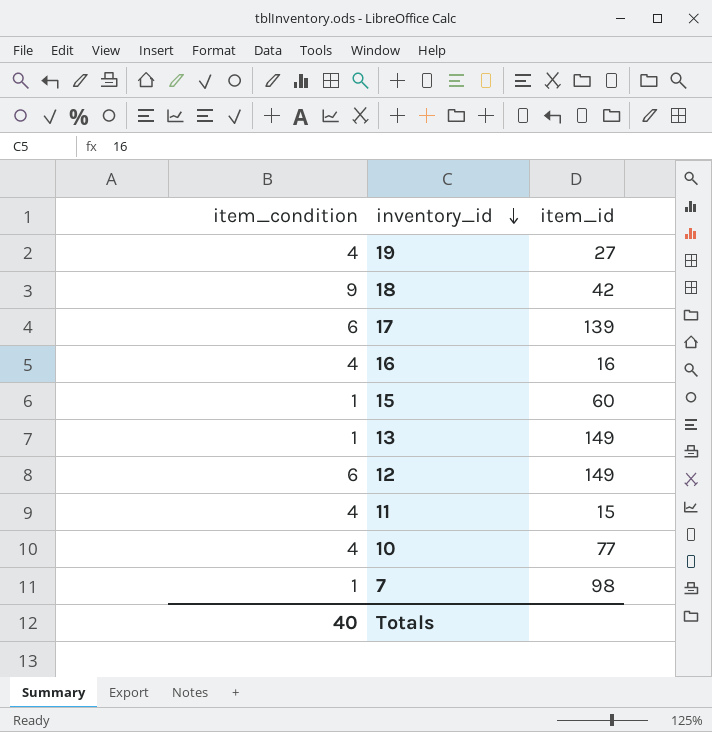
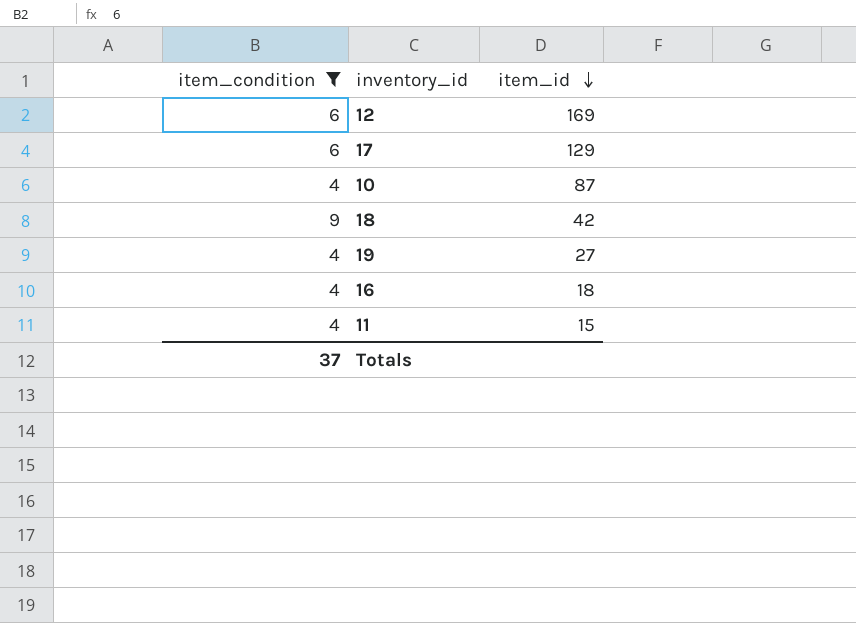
filter: none -> item_condition != 1
row order: inventory_id descending -> item_id descending
12 | item_id: 149 -> 169
17 | item_id: 139 -> 129
10 | item_id: 77 -> 87
16 | item_id: 16 -> 18
Totals | item_condition: 40 -> 37

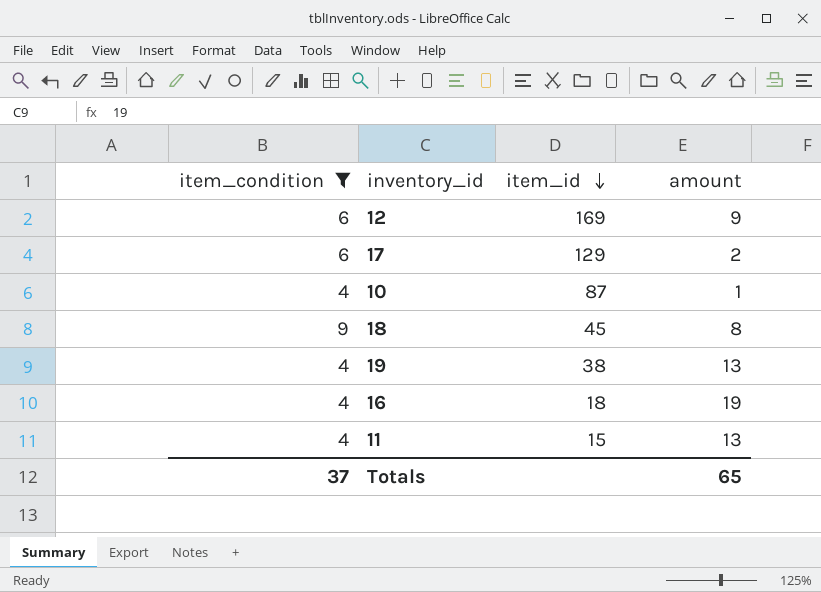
column amount | position: none -> 4
18 | item_id: 42 -> 45
19 | item_id: 27 -> 38

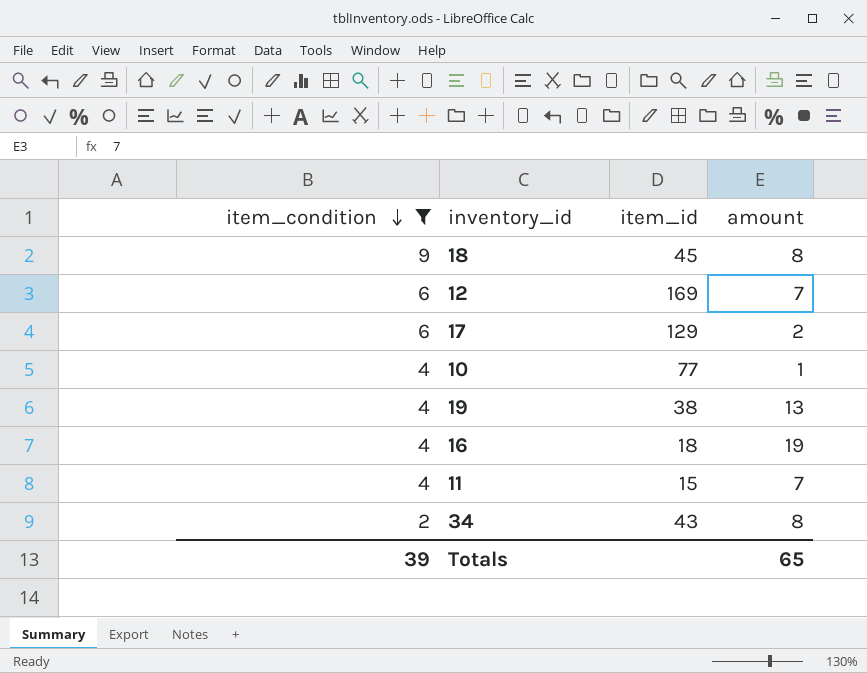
row order: item_id descending -> item_condition descending
12 | amount: 9 -> 7
10 | item_id: 87 -> 77
11 | amount: 13 -> 7
row 34: none -> 2 | 43 | 8
Totals | item_condition: 37 -> 39

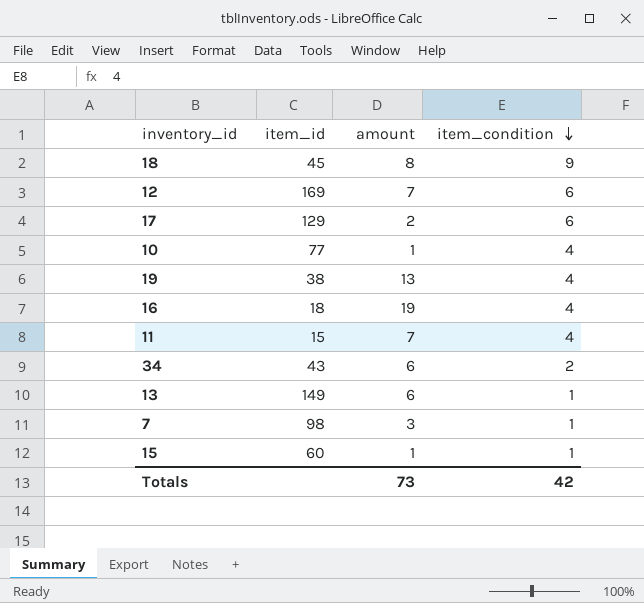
filter: item_condition != 1 -> none
column item_condition | position: 1 -> 4
34 | amount: 8 -> 6
Totals | amount: 65 -> 73
Totals | item_condition: 39 -> 42

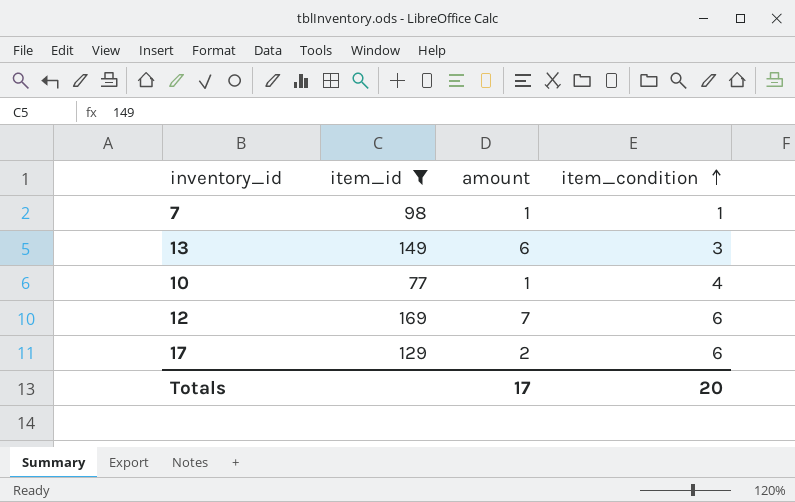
filter: none -> item_id >= 77
row order: item_condition descending -> item_condition ascending
7 | amount: 3 -> 1
13 | item_condition: 1 -> 3
Totals | amount: 73 -> 17
Totals | item_condition: 42 -> 20

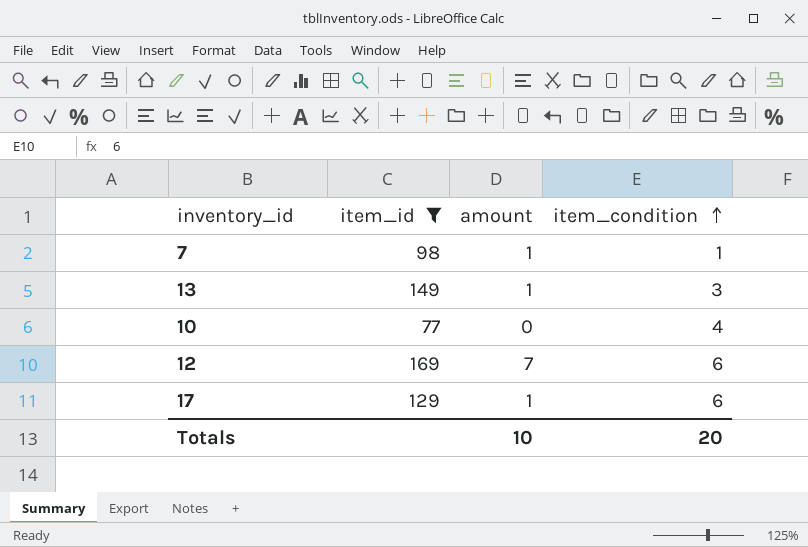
13 | amount: 6 -> 1
10 | amount: 1 -> 0
17 | amount: 2 -> 1
Totals | amount: 17 -> 10

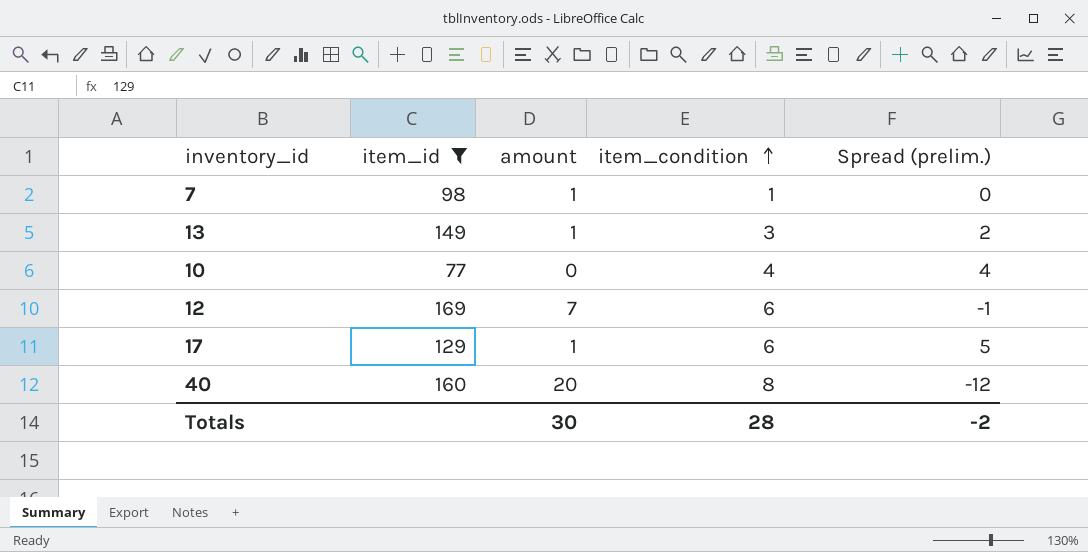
column Spread (prelim.) | formula: none -> [item_condition] - [amount]
row 40: none -> 160 | 20 | 8 | -12
Totals | amount: 10 -> 30
Totals | item_condition: 20 -> 28

